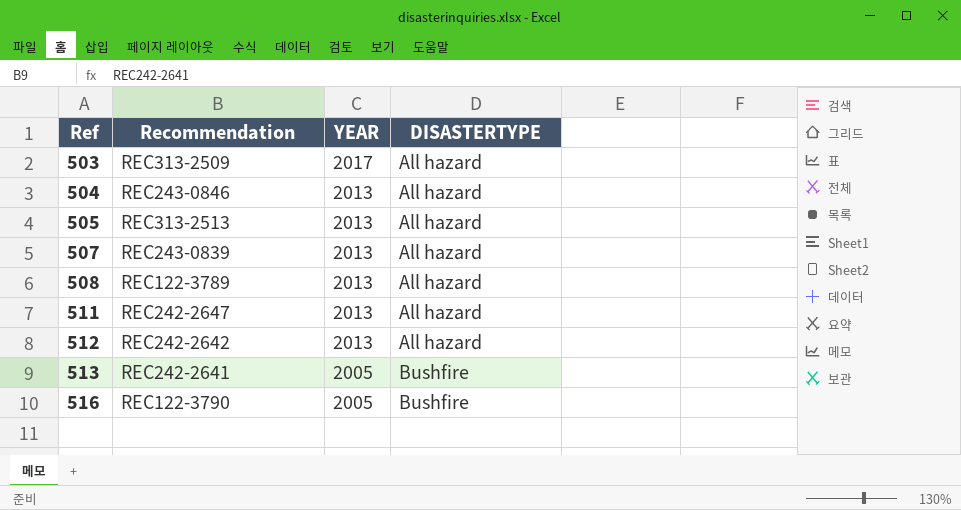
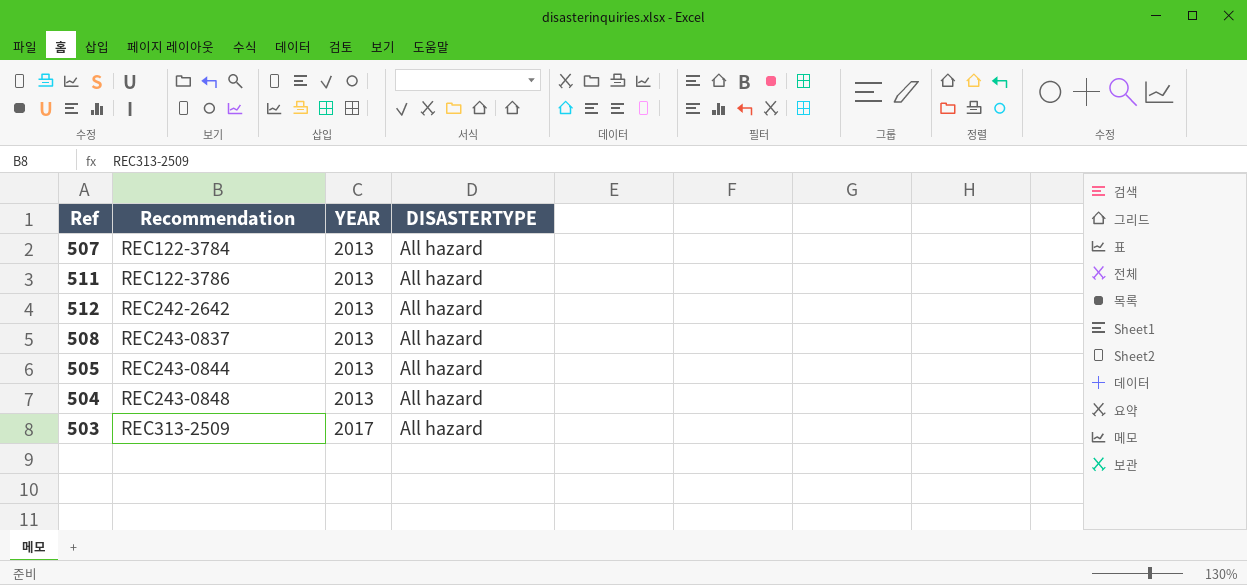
row order: Ref ascending -> Recommendation ascending
row 513: REC242-2641 | 2005 | Bushfire -> none
row 516: REC122-3790 | 2005 | Bushfire -> none
507 | Recommendation: REC243-0839 -> REC122-3784
511 | Recommendation: REC242-2647 -> REC122-3786
508 | Recommendation: REC122-3789 -> REC243-0837
505 | Recommendation: REC313-2513 -> REC243-0844
504 | Recommendation: REC243-0846 -> REC243-0848

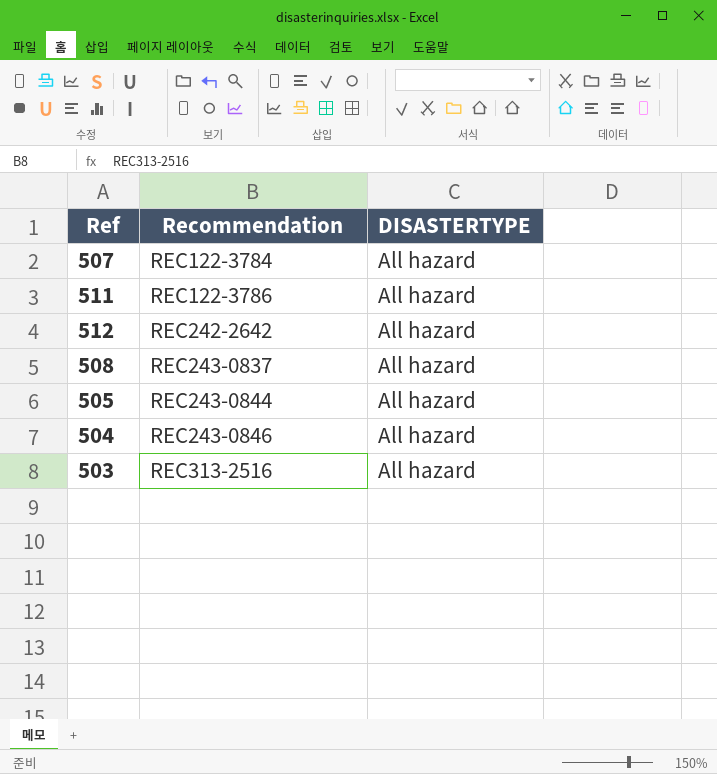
column YEAR | position: 3 -> none
504 | Recommendation: REC243-0848 -> REC243-0846
503 | Recommendation: REC313-2509 -> REC313-2516

